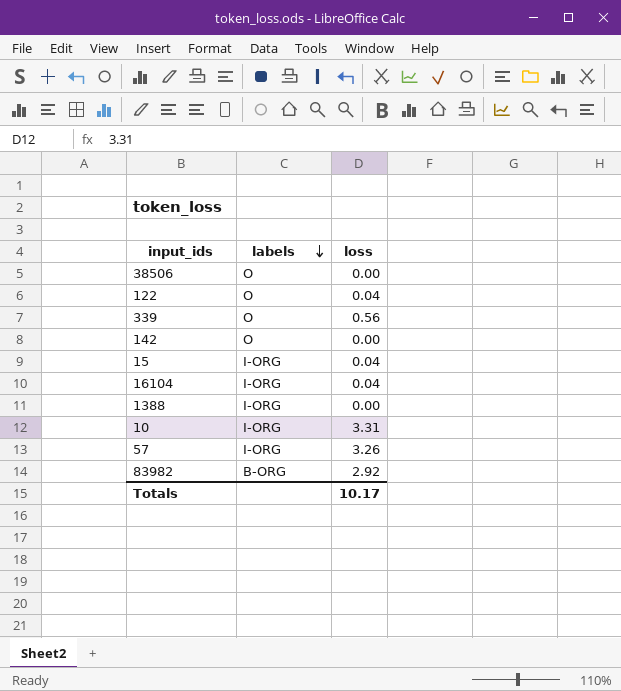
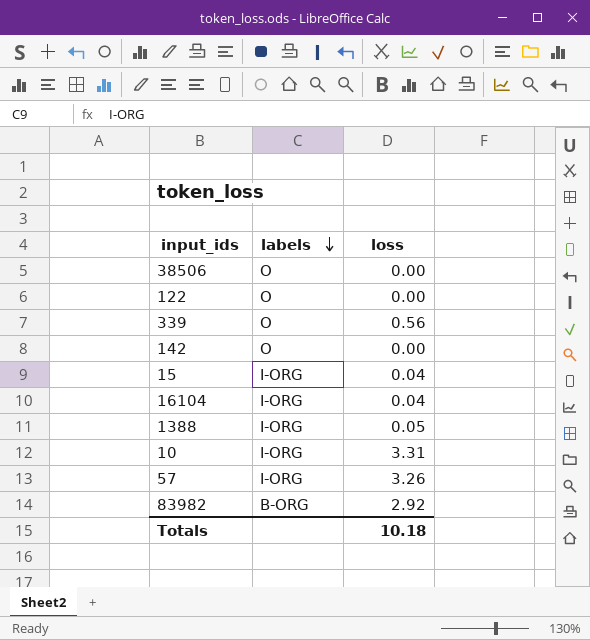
122 | loss: 0.04 -> 0.00
1388 | loss: 0.00 -> 0.05
Totals | loss: 10.17 -> 10.18

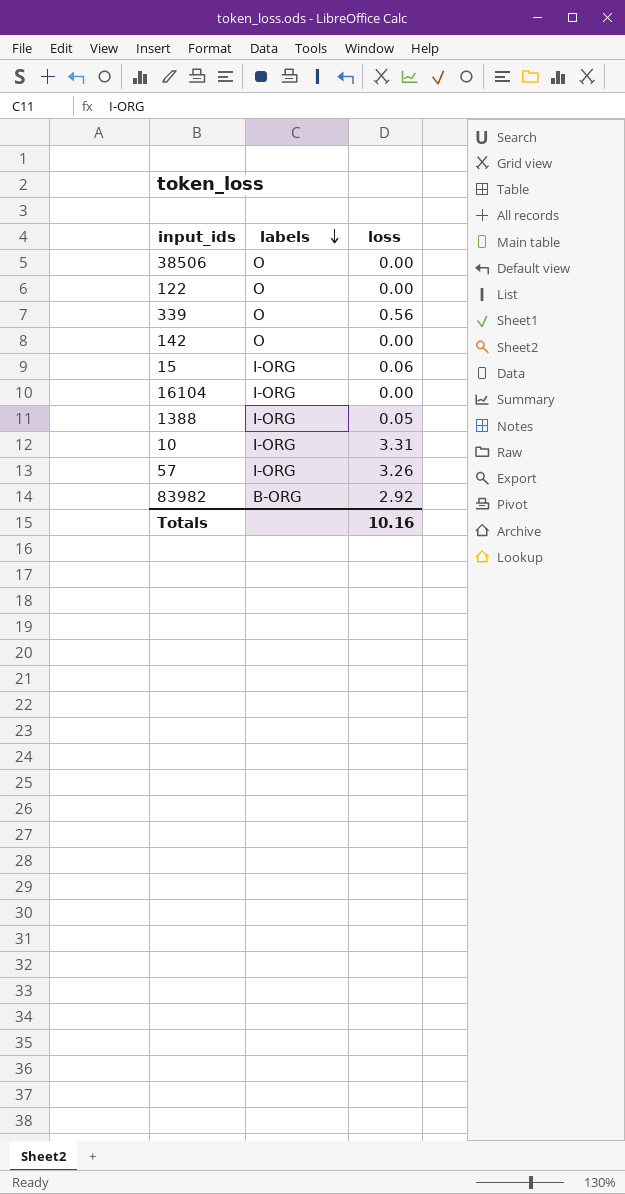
15 | loss: 0.04 -> 0.06
16104 | loss: 0.04 -> 0.00
Totals | loss: 10.18 -> 10.16

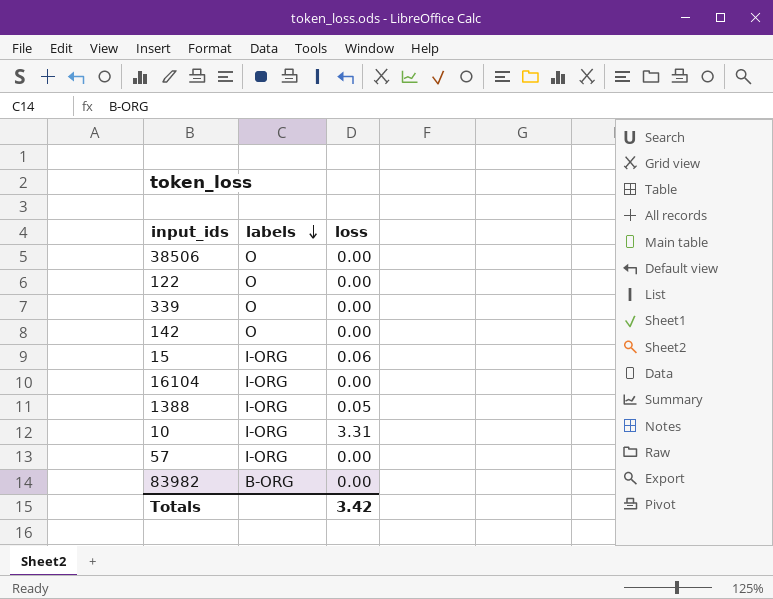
339 | loss: 0.56 -> 0.00
57 | loss: 3.26 -> 0.00
83982 | loss: 2.92 -> 0.00
Totals | loss: 10.16 -> 3.42

